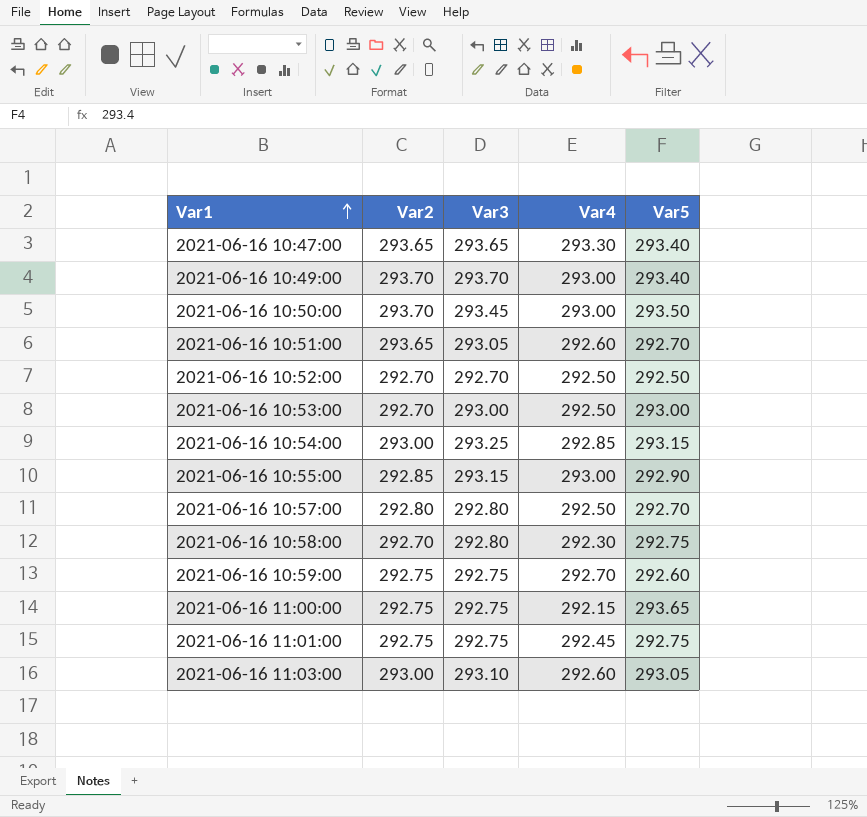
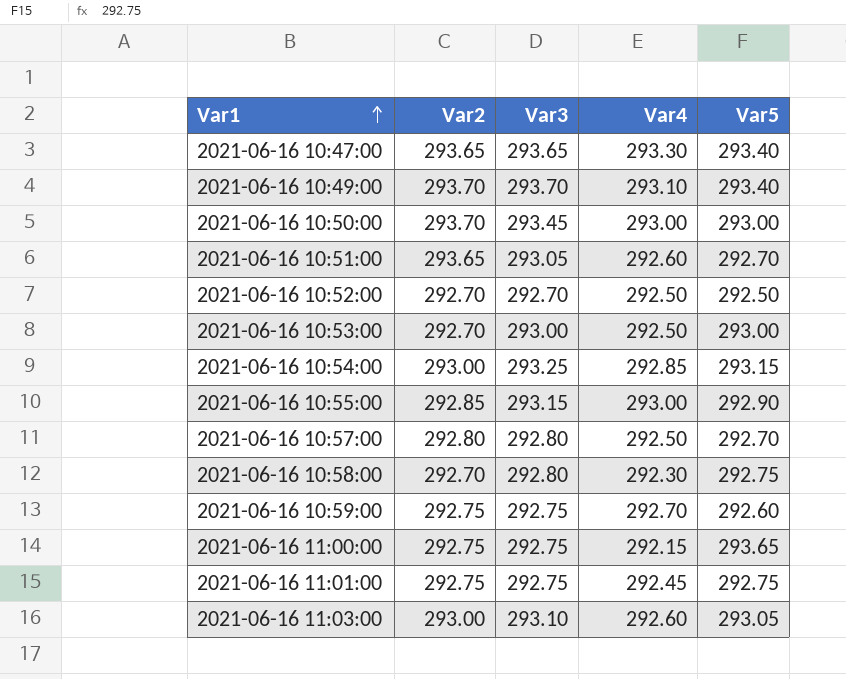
2021-06-16 10:49:00 | Var4: 293.00 -> 293.10
2021-06-16 10:50:00 | Var5: 293.50 -> 293.00

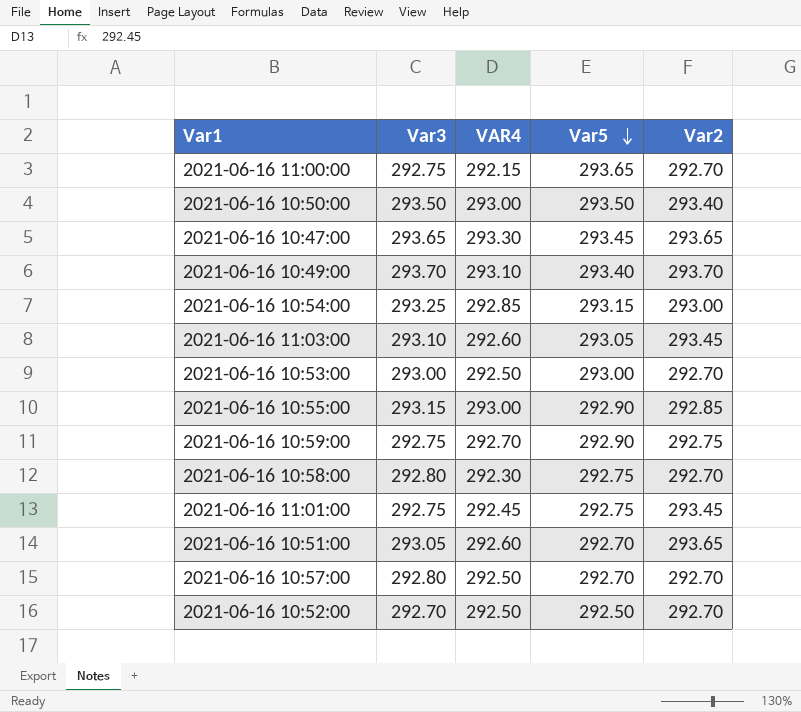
row order: Var1 ascending -> Var5 descending
column name: Var4 -> VAR4
column Var2 | position: 2 -> 5
2021-06-16 11:00:00 | Var2: 292.75 -> 292.70
2021-06-16 10:50:00 | Var3: 293.45 -> 293.50
2021-06-16 10:50:00 | Var5: 293.00 -> 293.50
2021-06-16 10:50:00 | Var2: 293.70 -> 293.40
2021-06-16 10:47:00 | Var5: 293.40 -> 293.45
2021-06-16 11:03:00 | Var2: 293.00 -> 293.45
2021-06-16 10:59:00 | Var5: 292.60 -> 292.90
2021-06-16 11:01:00 | Var2: 292.75 -> 293.45
2021-06-16 10:57:00 | Var2: 292.80 -> 292.70

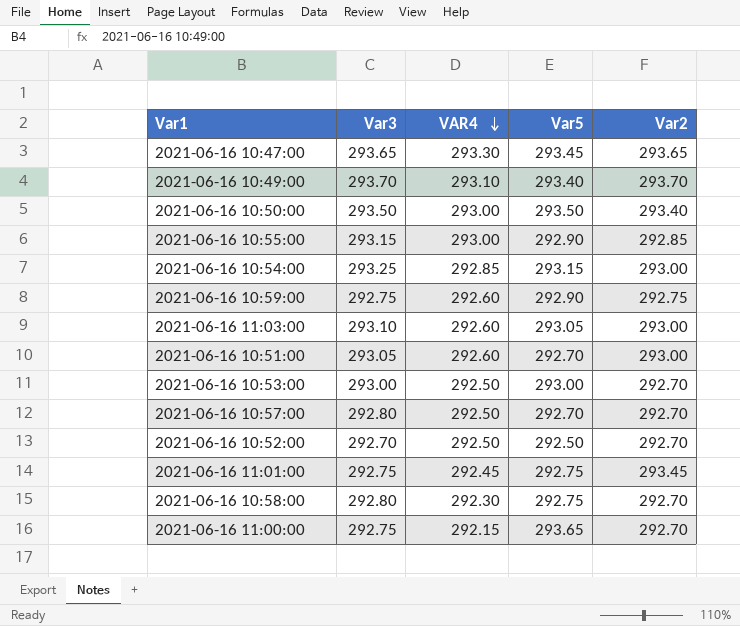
row order: Var5 descending -> VAR4 descending
2021-06-16 10:59:00 | VAR4: 292.70 -> 292.60
2021-06-16 11:03:00 | Var2: 293.45 -> 293.00
2021-06-16 10:51:00 | Var2: 293.65 -> 293.00

